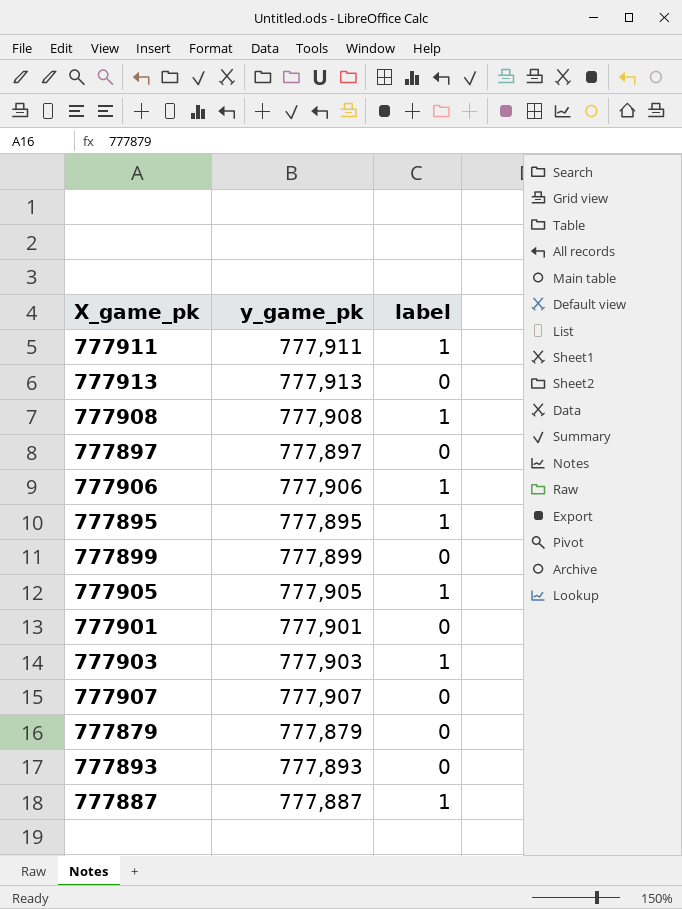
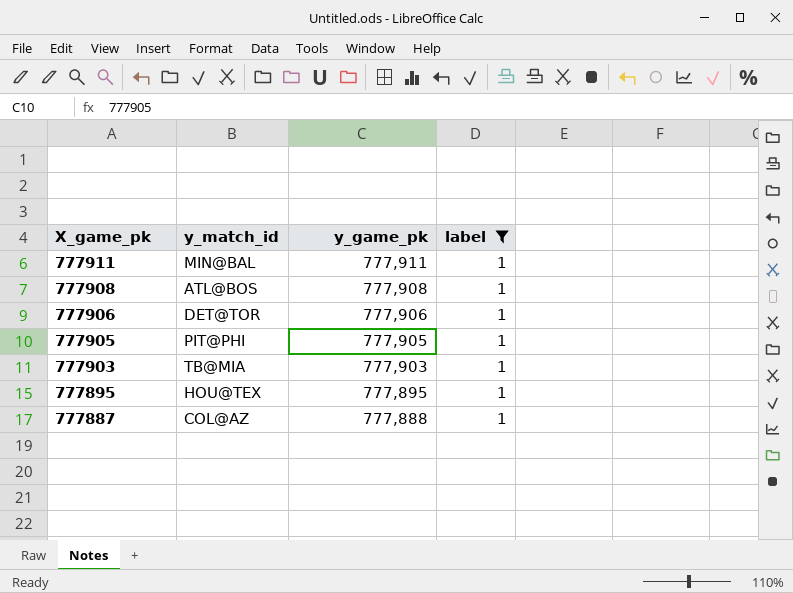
filter: none -> label = 1
row order: none -> X_game_pk descending
column y_match_id | position: none -> 2
777887 | y_game_pk: 777,887 -> 777,888

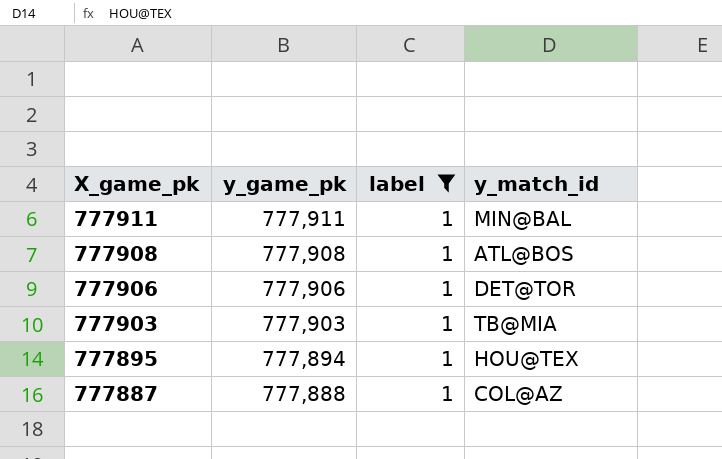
column y_match_id | position: 2 -> 4
row 777905: PIT@PHI | 777,905 | 1 -> none
777895 | y_game_pk: 777,895 -> 777,894

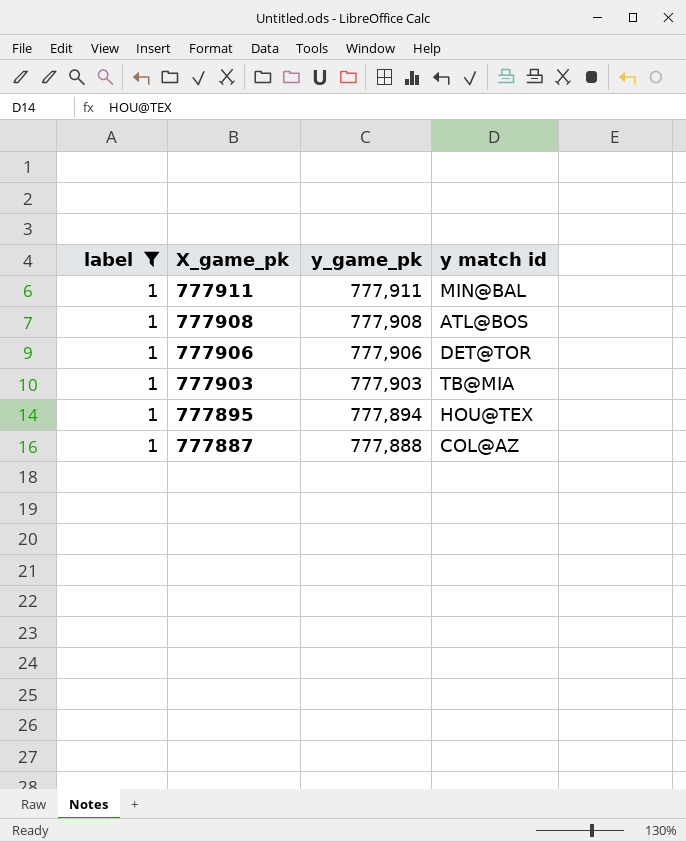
column label | position: 3 -> 1
column name: y_match_id -> y match id

